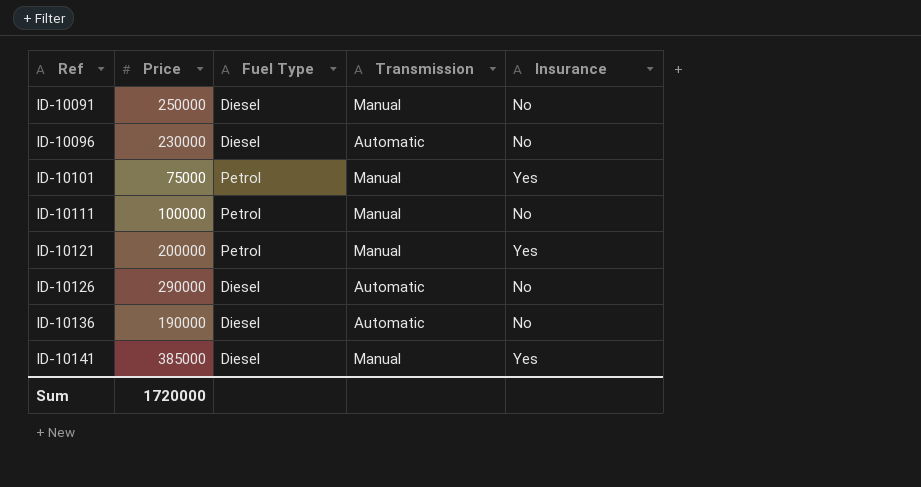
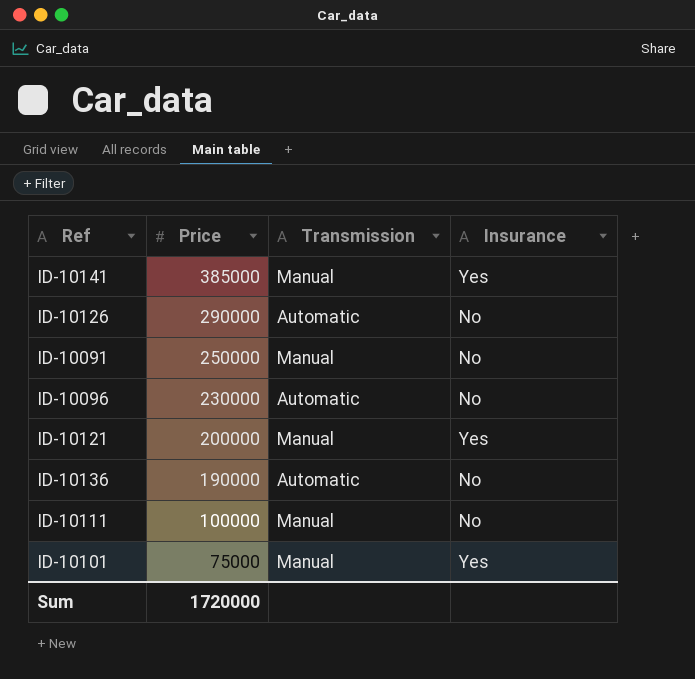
row order: Ref ascending -> Price descending
column Fuel Type | position: 3 -> none

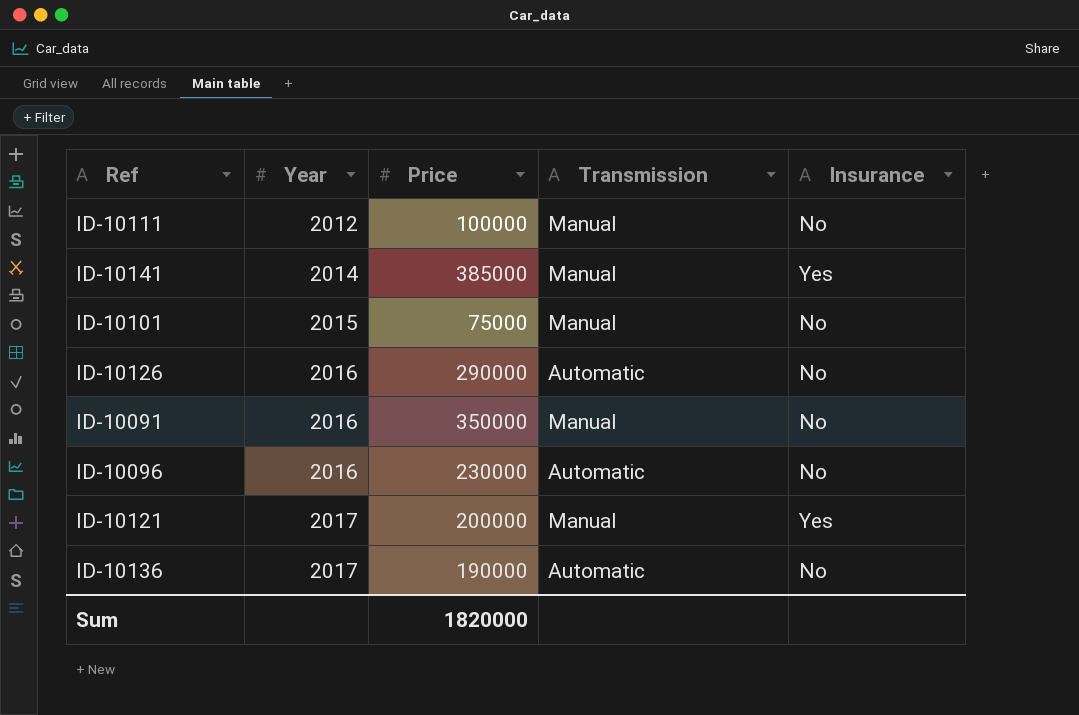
row order: Price descending -> Year ascending
column Year | position: none -> 2
ID-10101 | Insurance: Yes -> No
ID-10091 | Price: 250000 -> 350000
Sum | Price: 1720000 -> 1820000

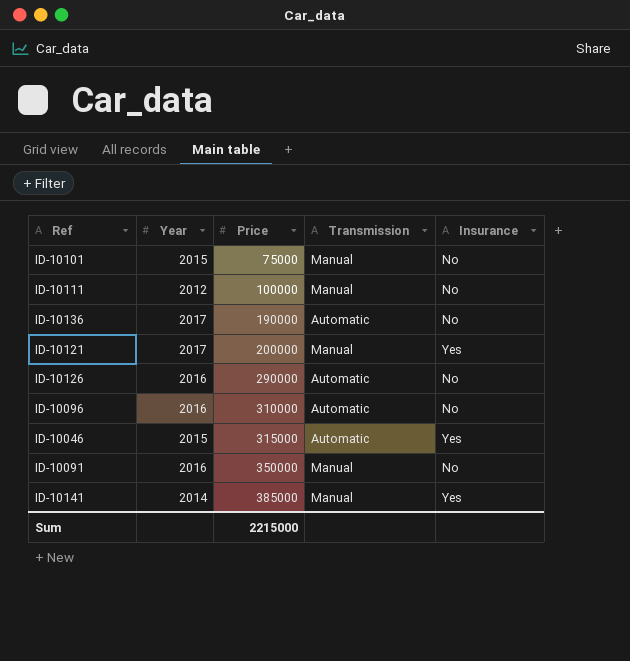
row order: Year ascending -> Price ascending
ID-10096 | Price: 230000 -> 310000
row ID-10046: none -> 2015 | 315000 | Automatic | Yes
Sum | Price: 1820000 -> 2215000

